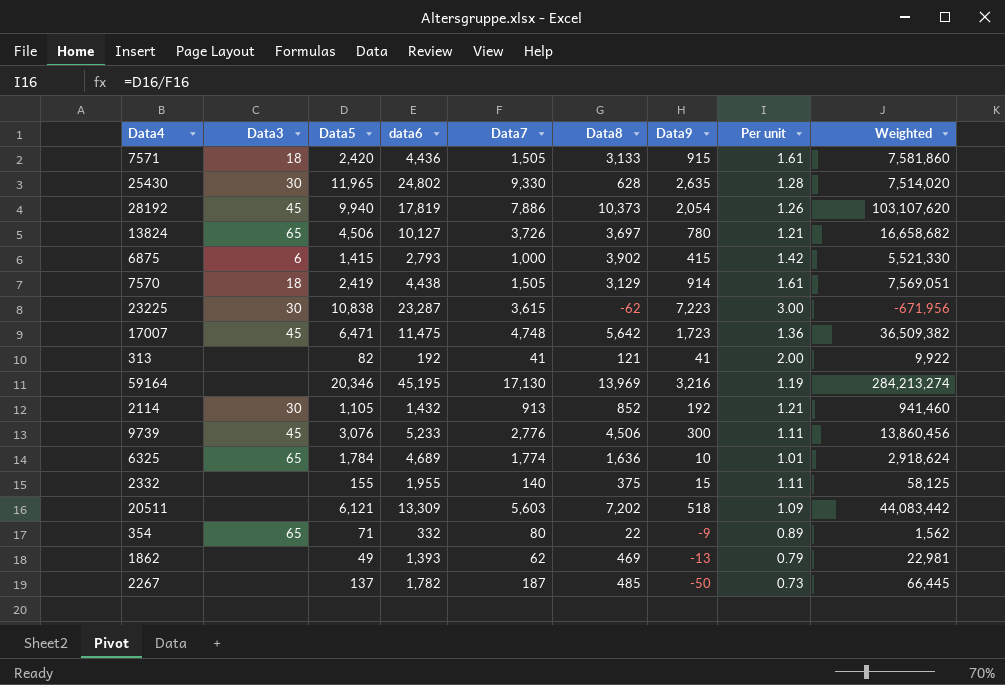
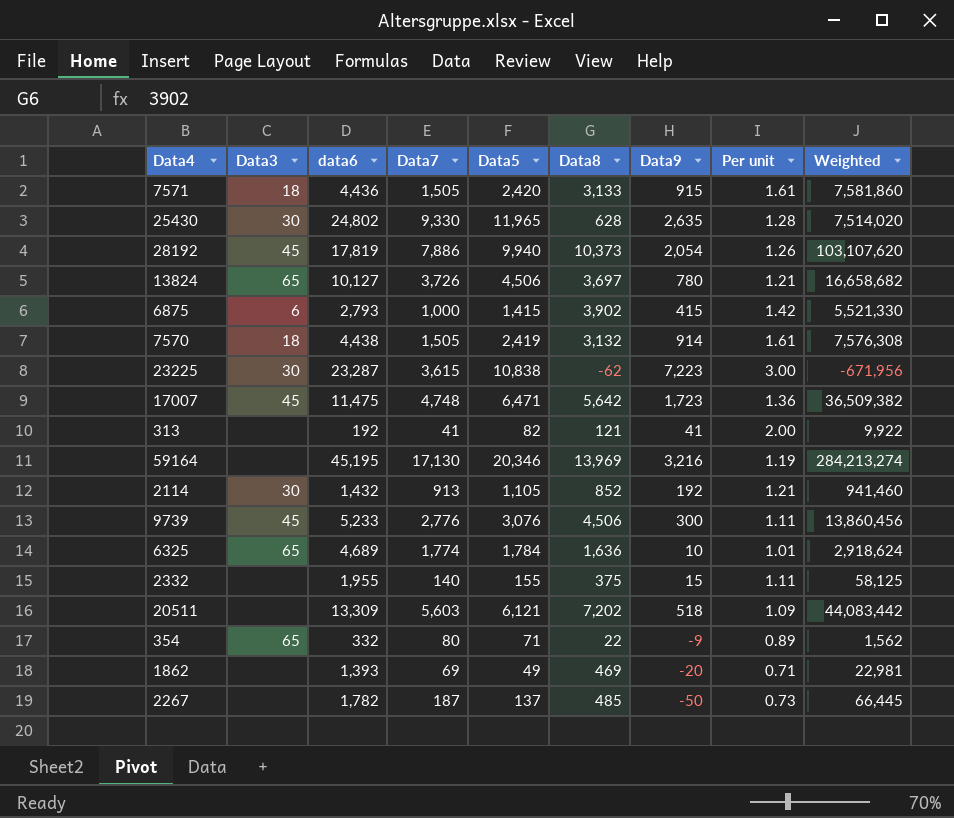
column Data5 | position: 3 -> 5
7570 | Data8: 3,129 -> 3,132
7570 | Weighted: 7,569,051 -> 7,576,308
1862 | Data7: 62 -> 69
1862 | Data9: -13 -> -20
1862 | Per unit: 0.79 -> 0.71

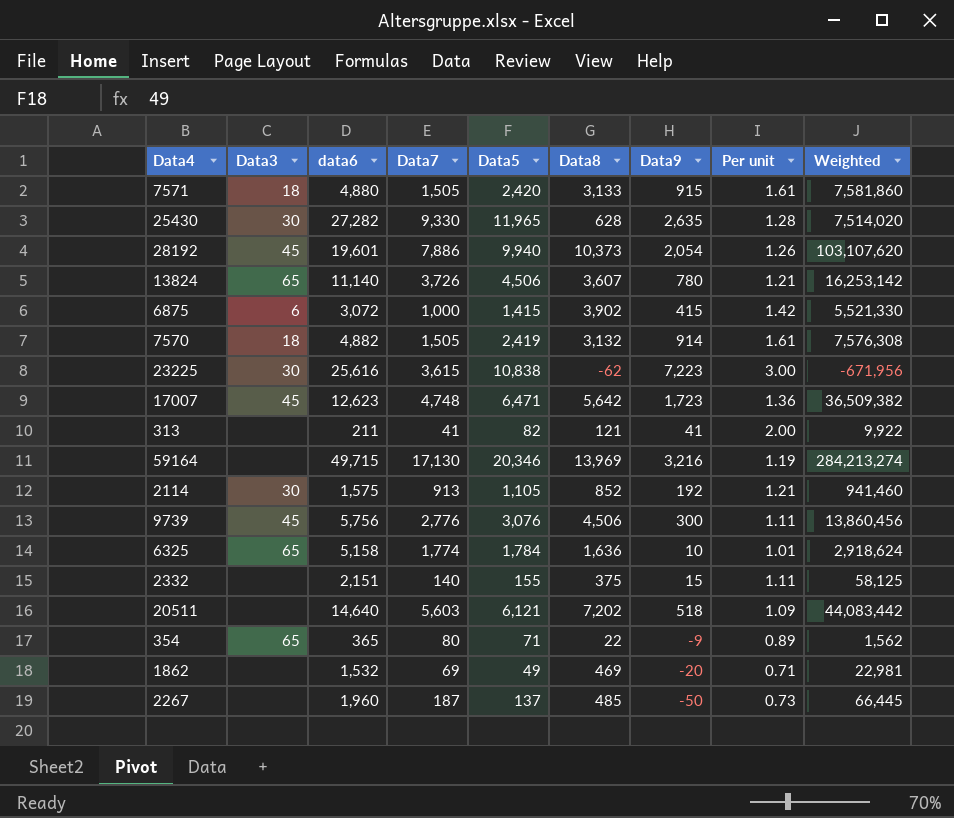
7571 | data6: 4,436 -> 4,880
25430 | data6: 24,802 -> 27,282
28192 | data6: 17,819 -> 19,601
13824 | data6: 10,127 -> 11,140
13824 | Data8: 3,697 -> 3,607
13824 | Weighted: 16,658,682 -> 16,253,142
6875 | data6: 2,793 -> 3,072
7570 | data6: 4,438 -> 4,882
23225 | data6: 23,287 -> 25,616
17007 | data6: 11,475 -> 12,623
313 | data6: 192 -> 211
59164 | data6: 45,195 -> 49,715
2114 | data6: 1,432 -> 1,575
9739 | data6: 5,233 -> 5,756
6325 | data6: 4,689 -> 5,158
2332 | data6: 1,955 -> 2,151
20511 | data6: 13,309 -> 14,640
354 | data6: 332 -> 365
1862 | data6: 1,393 -> 1,532
2267 | data6: 1,782 -> 1,960

